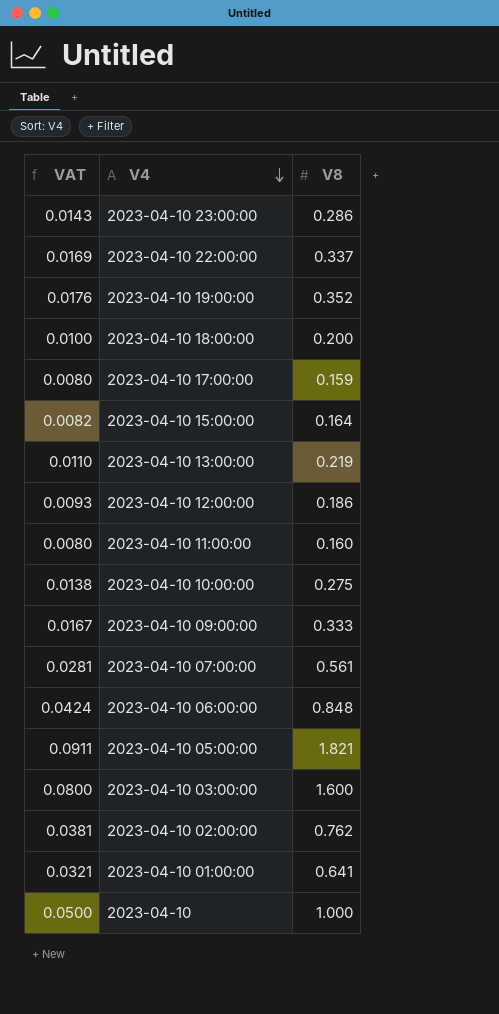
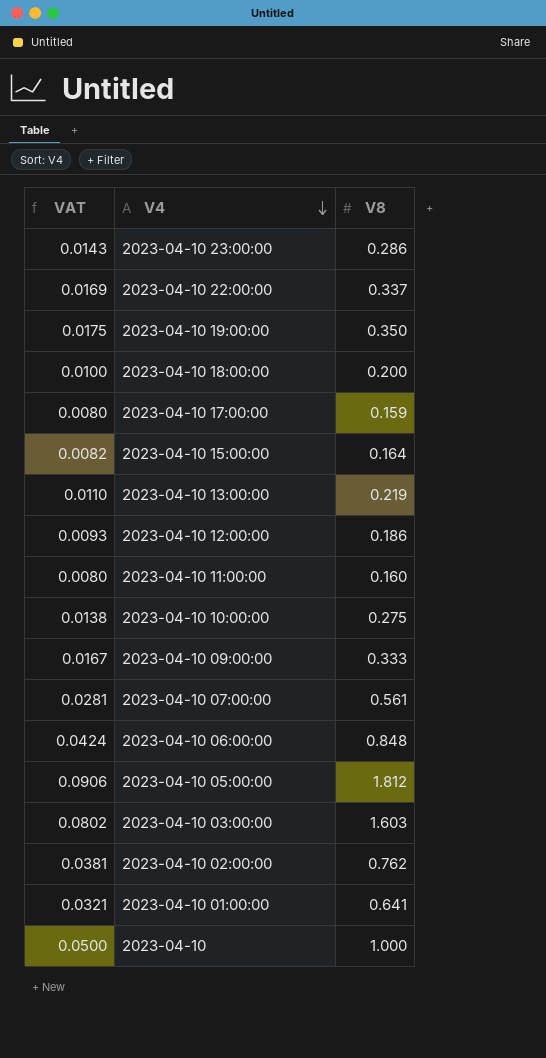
2023-04-10 19:00:00 | VAT: 0.0176 -> 0.0175
2023-04-10 19:00:00 | V8: 0.352 -> 0.350
2023-04-10 05:00:00 | VAT: 0.0911 -> 0.0906
2023-04-10 05:00:00 | V8: 1.821 -> 1.812
2023-04-10 03:00:00 | VAT: 0.0800 -> 0.0802
2023-04-10 03:00:00 | V8: 1.600 -> 1.603

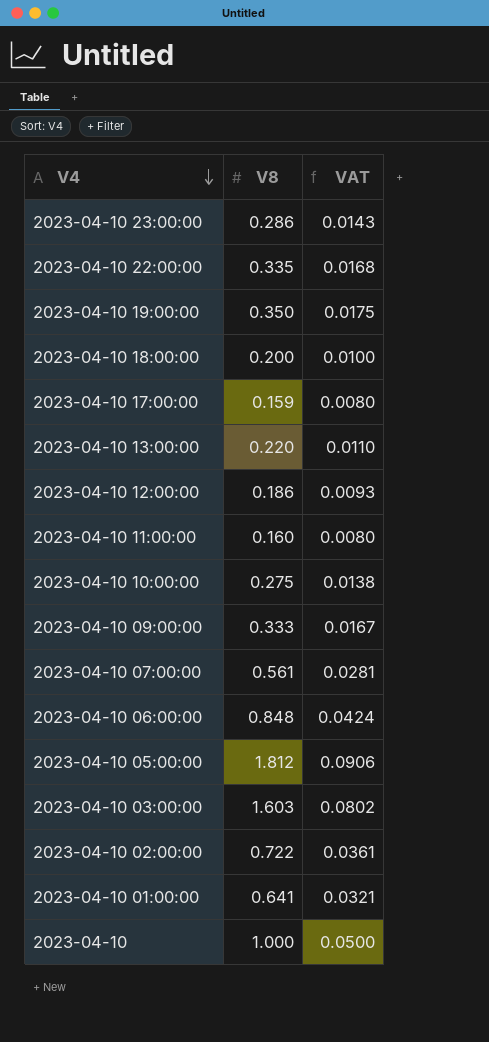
column VAT | position: 1 -> 3
row 2023-04-10 15:00:00: 0.0082 | 0.164 -> none
2023-04-10 22:00:00 | V8: 0.337 -> 0.335
2023-04-10 22:00:00 | VAT: 0.0169 -> 0.0168
2023-04-10 13:00:00 | V8: 0.219 -> 0.220
2023-04-10 02:00:00 | V8: 0.762 -> 0.722
2023-04-10 02:00:00 | VAT: 0.0381 -> 0.0361

